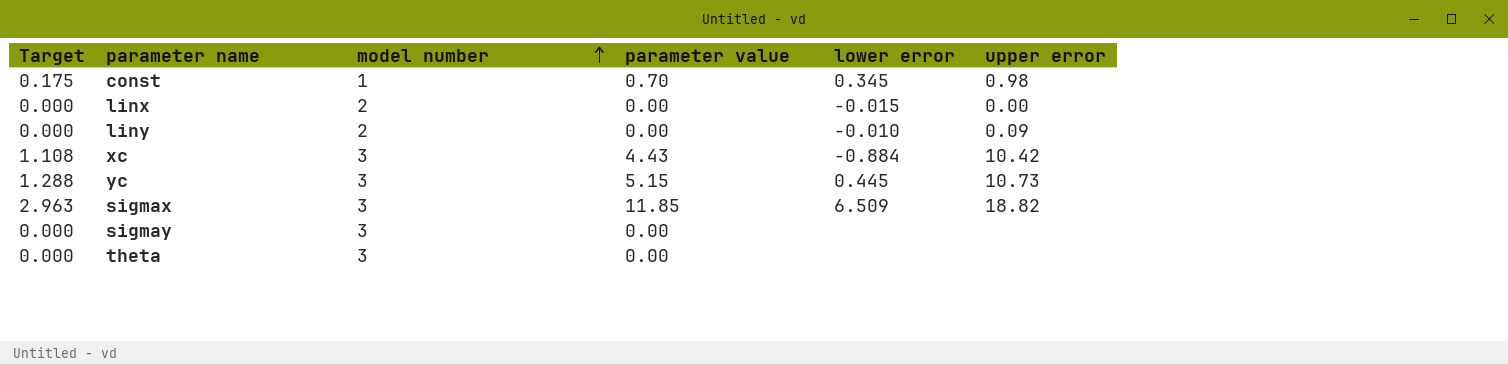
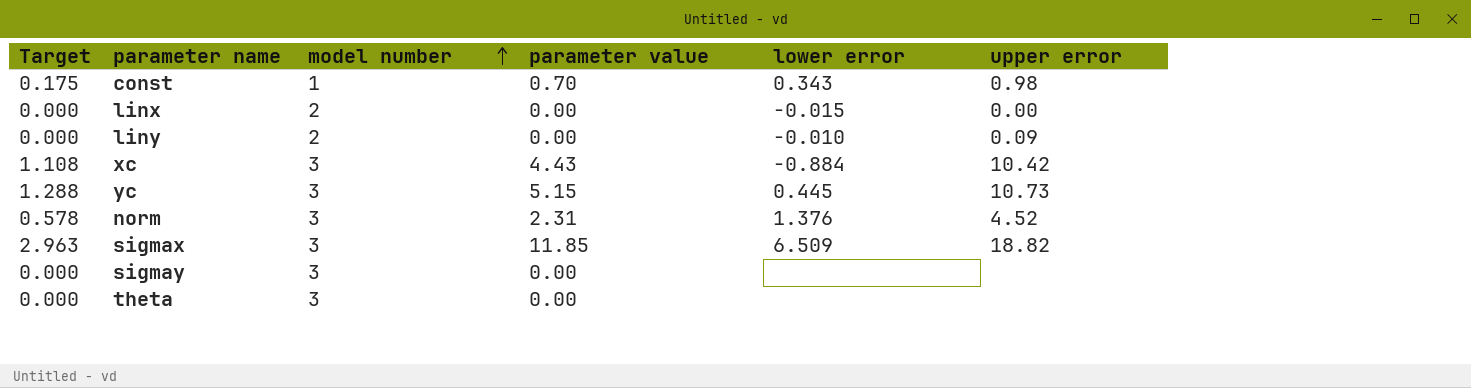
const | lower error: 0.345 -> 0.343
row norm: none -> 0.578 | 3 | 2.31 | 1.376 | 4.52

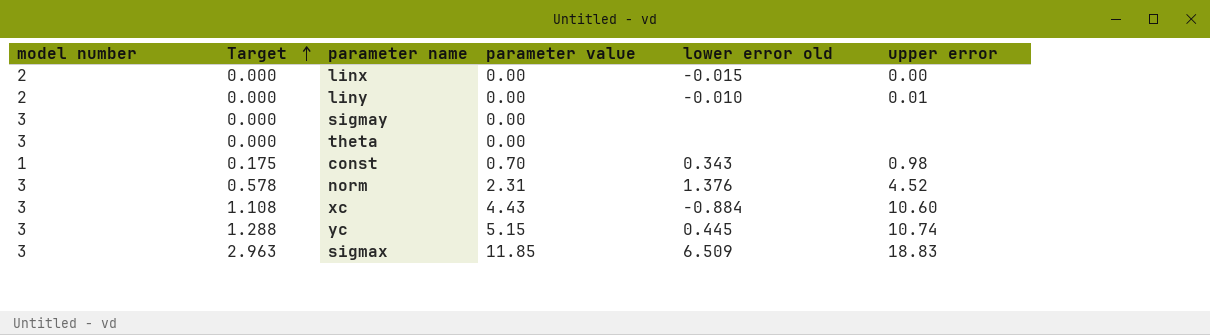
row order: model number ascending -> Target ascending
column model number | position: 3 -> 1
column name: lower error -> lower error old
liny | upper error: 0.09 -> 0.01
xc | upper error: 10.42 -> 10.60
yc | upper error: 10.73 -> 10.74
sigmax | upper error: 18.82 -> 18.83

